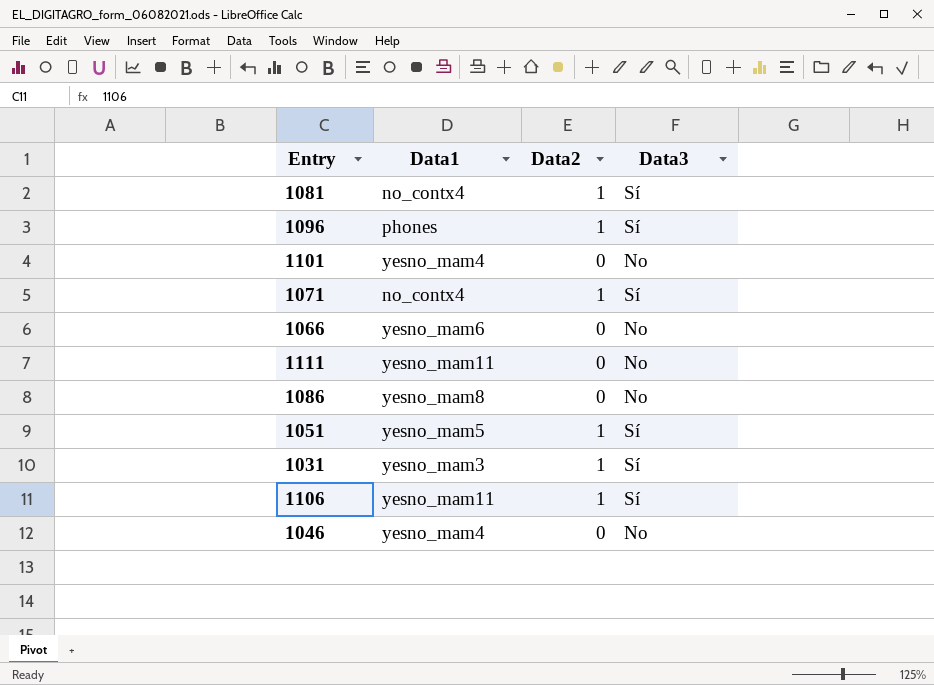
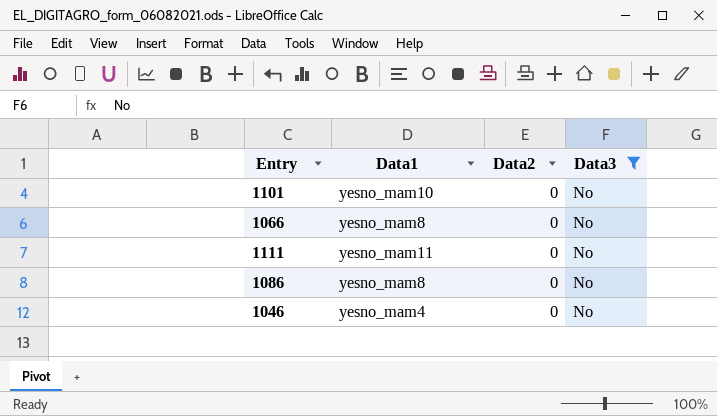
filter: none -> Data3 = No
1101 | Data1: yesno_mam4 -> yesno_mam10
1066 | Data1: yesno_mam6 -> yesno_mam8

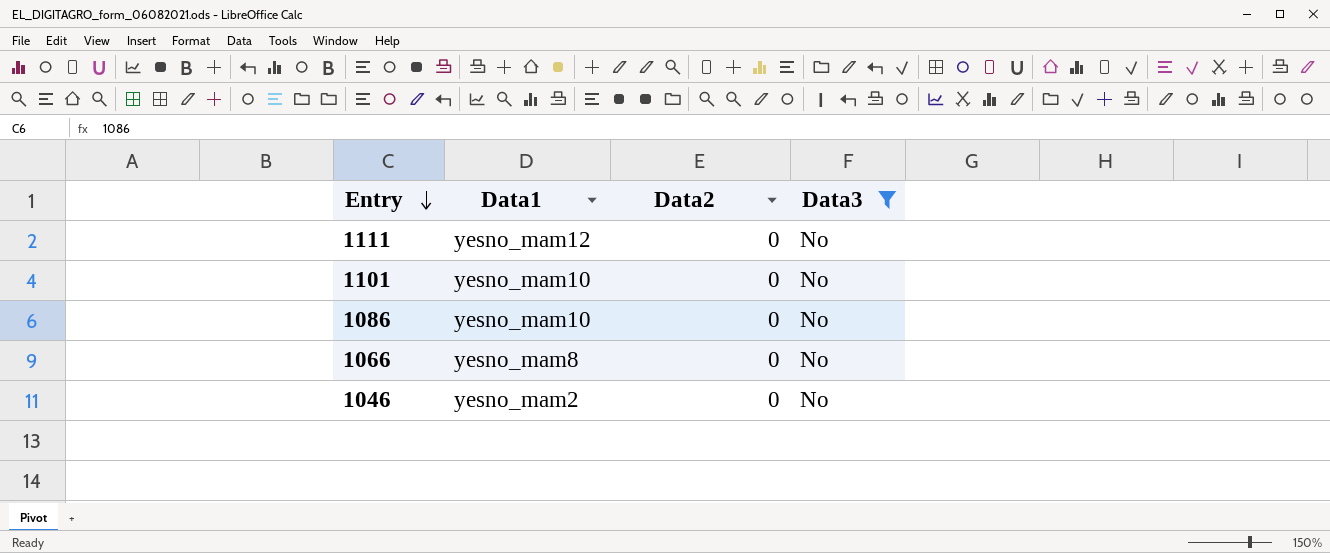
row order: none -> Entry descending
1111 | Data1: yesno_mam11 -> yesno_mam12
1086 | Data1: yesno_mam8 -> yesno_mam10
1046 | Data1: yesno_mam4 -> yesno_mam2

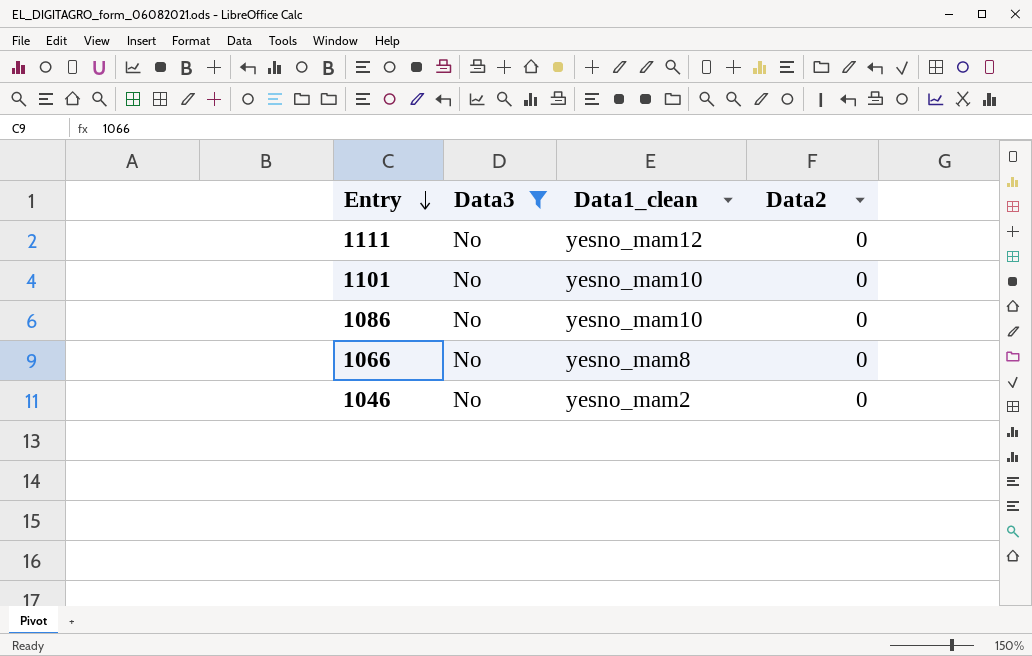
column Data3 | position: 4 -> 2
column name: Data1 -> Data1_clean

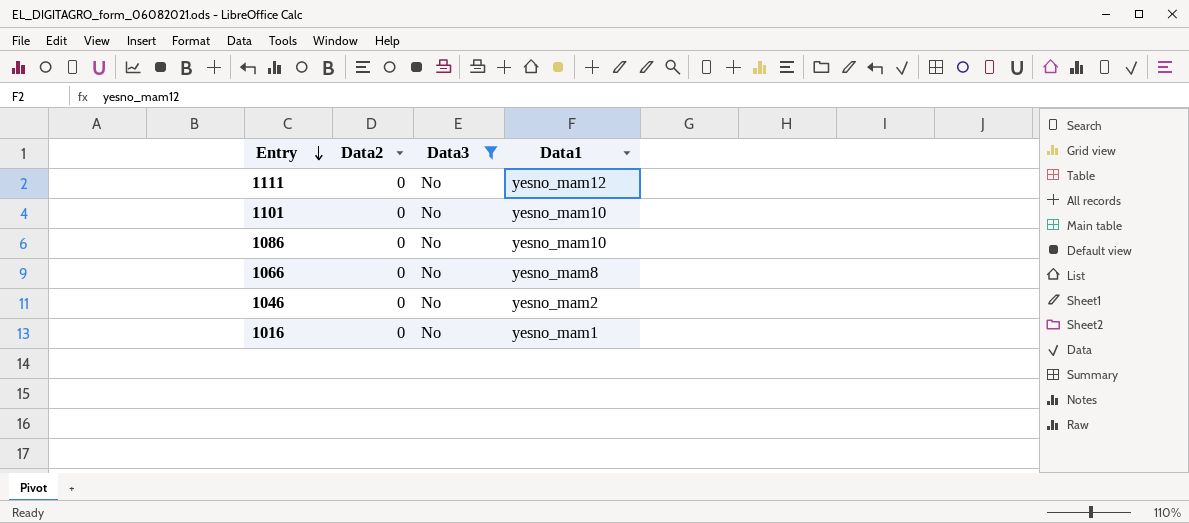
column Data2 | position: 4 -> 2
column name: Data1_clean -> Data1
row 1016: none -> 0 | No | yesno_mam1

